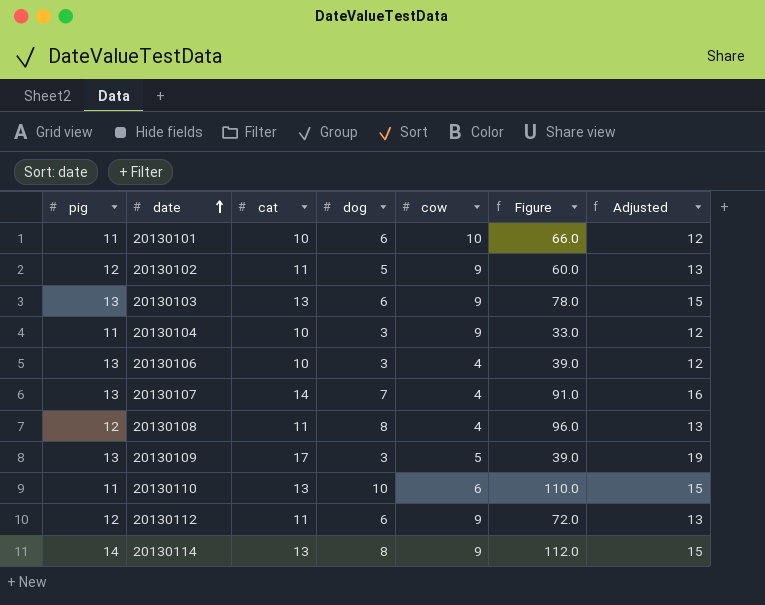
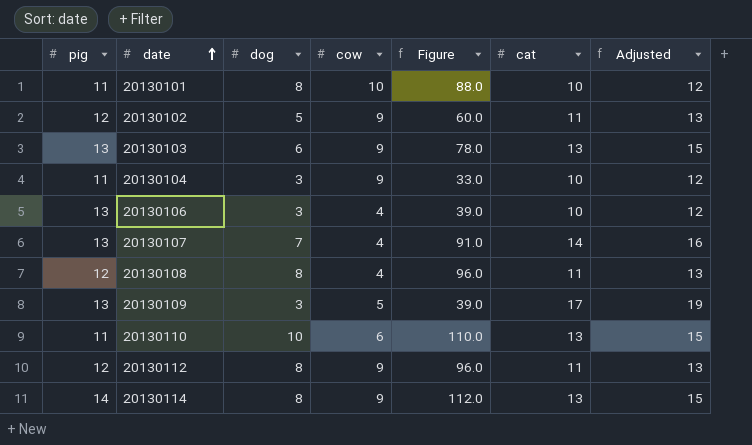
column cat | position: 3 -> 6
20130101 | dog: 6 -> 8
20130101 | Figure: 66.0 -> 88.0
20130112 | dog: 6 -> 8
20130112 | Figure: 72.0 -> 96.0

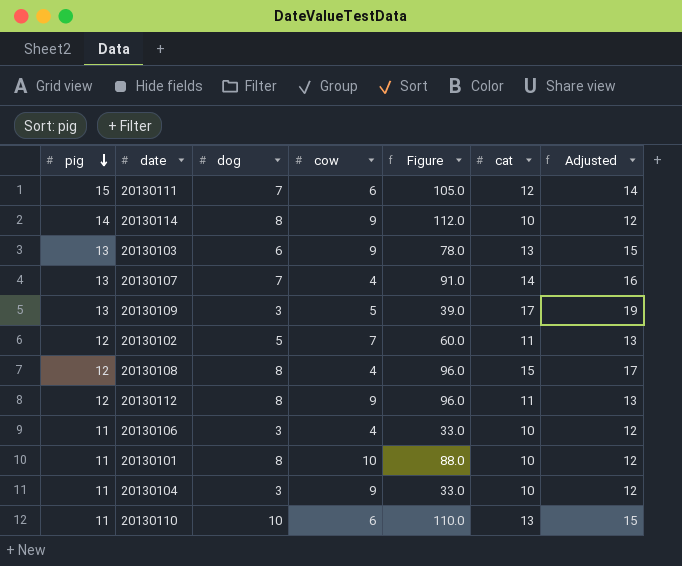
row order: date ascending -> pig descending
row 20130111: none -> 15 | 7 | 6 | 105.0 | 12 | 14
20130114 | cat: 13 -> 10
20130114 | Adjusted: 15 -> 12
20130102 | cow: 9 -> 7
20130108 | cat: 11 -> 15
20130108 | Adjusted: 13 -> 17
20130106 | pig: 13 -> 11
20130106 | Figure: 39.0 -> 33.0

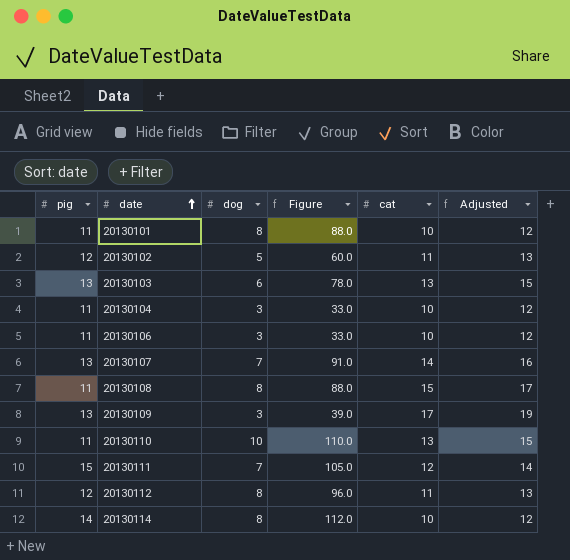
row order: pig descending -> date ascending
column cow | position: 4 -> none
20130108 | pig: 12 -> 11
20130108 | Figure: 96.0 -> 88.0

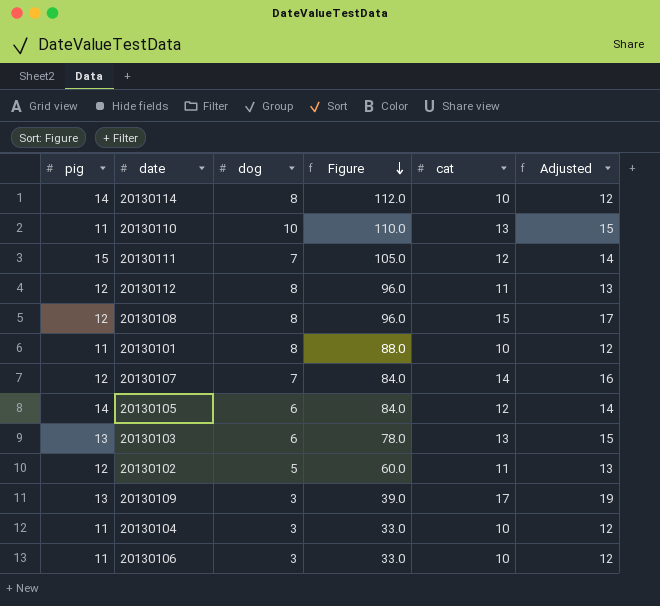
row order: date ascending -> Figure descending
20130108 | pig: 11 -> 12
20130108 | Figure: 88.0 -> 96.0
20130107 | pig: 13 -> 12
20130107 | Figure: 91.0 -> 84.0
row 20130105: none -> 14 | 6 | 84.0 | 12 | 14

